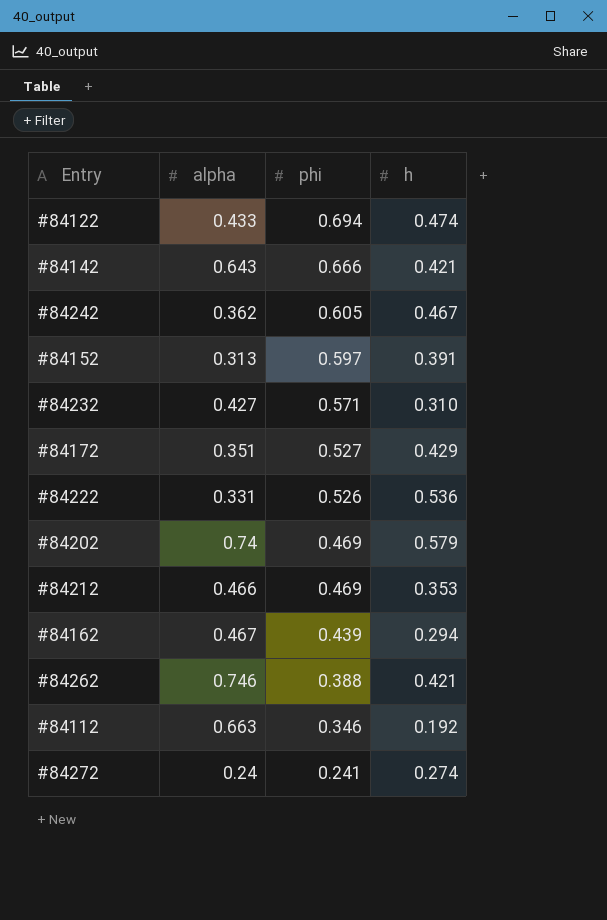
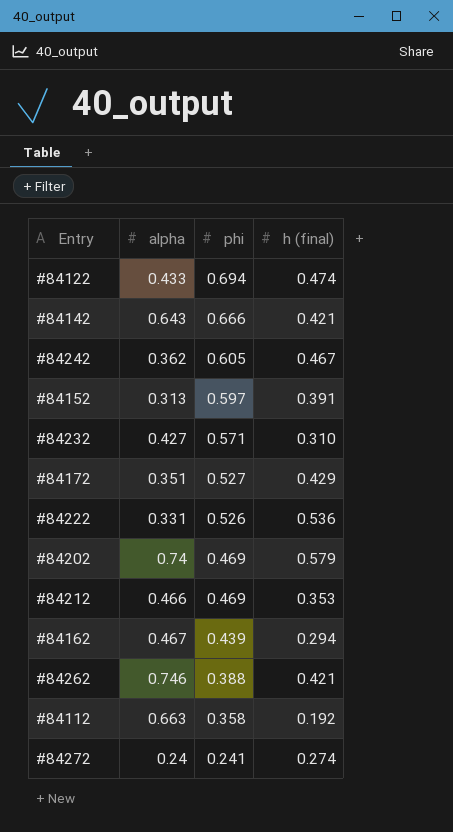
column name: h -> h (final)
#84112 | phi: 0.346 -> 0.358

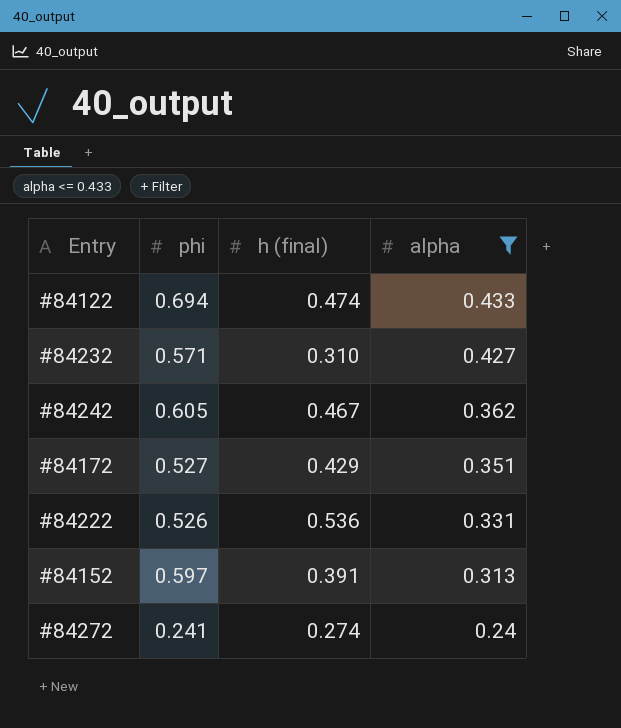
filter: none -> alpha <= 0.433
row order: phi descending -> alpha descending
column alpha | position: 2 -> 4

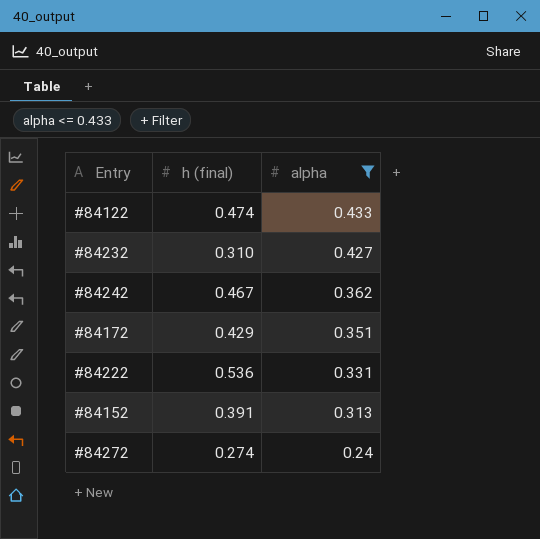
column phi | position: 2 -> none

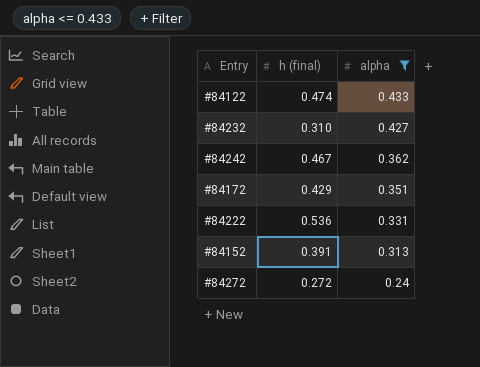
#84272 | h (final): 0.274 -> 0.272

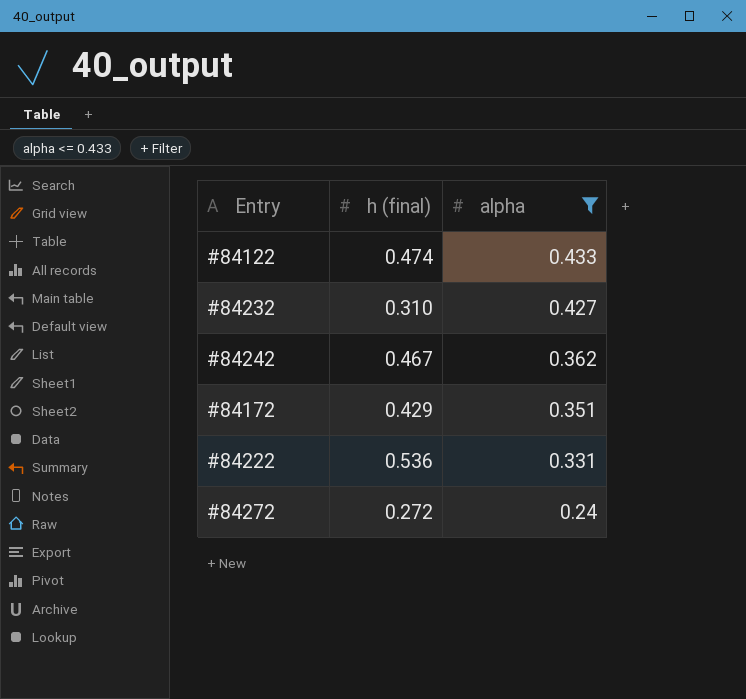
row #84152: 0.391 | 0.313 -> none

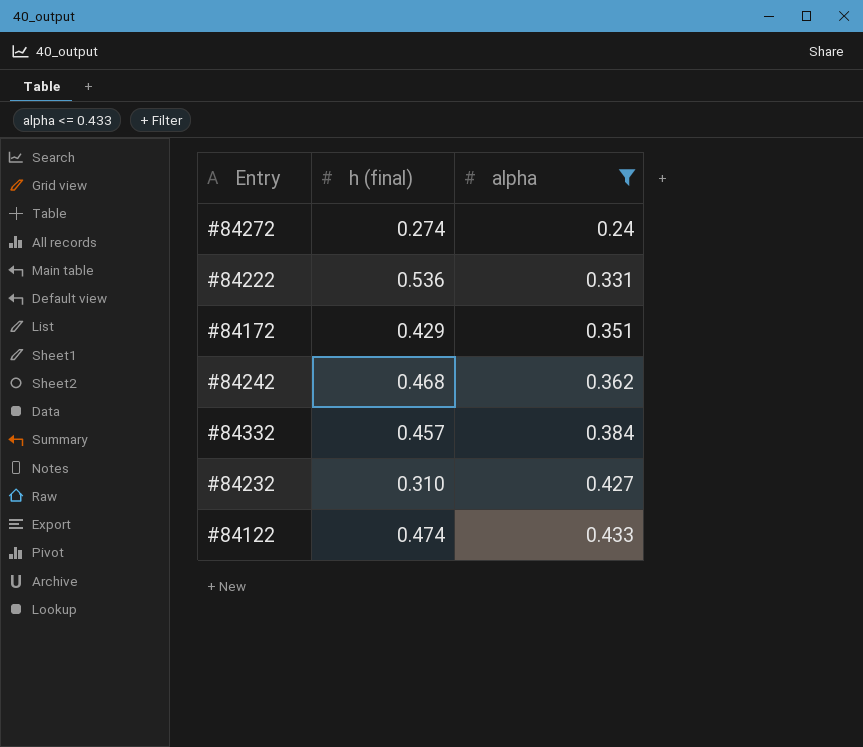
row order: alpha descending -> alpha ascending
#84272 | h (final): 0.272 -> 0.274
#84242 | h (final): 0.467 -> 0.468
row #84332: none -> 0.457 | 0.384

